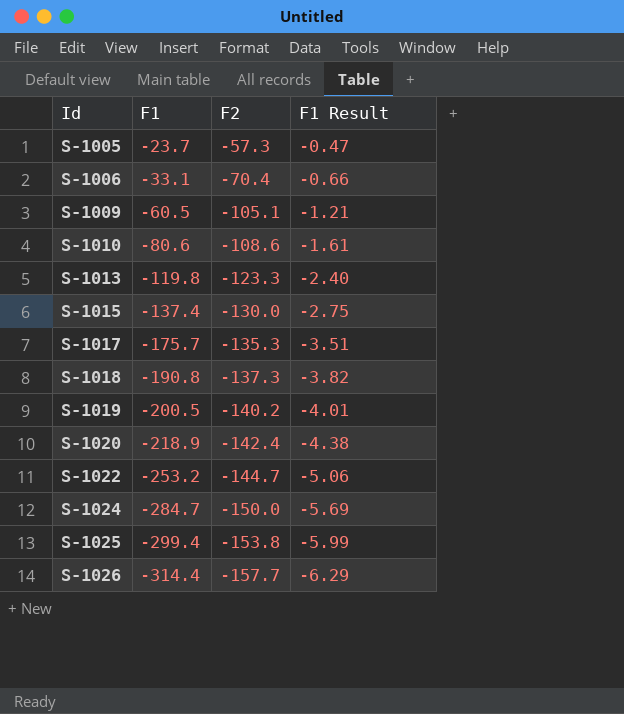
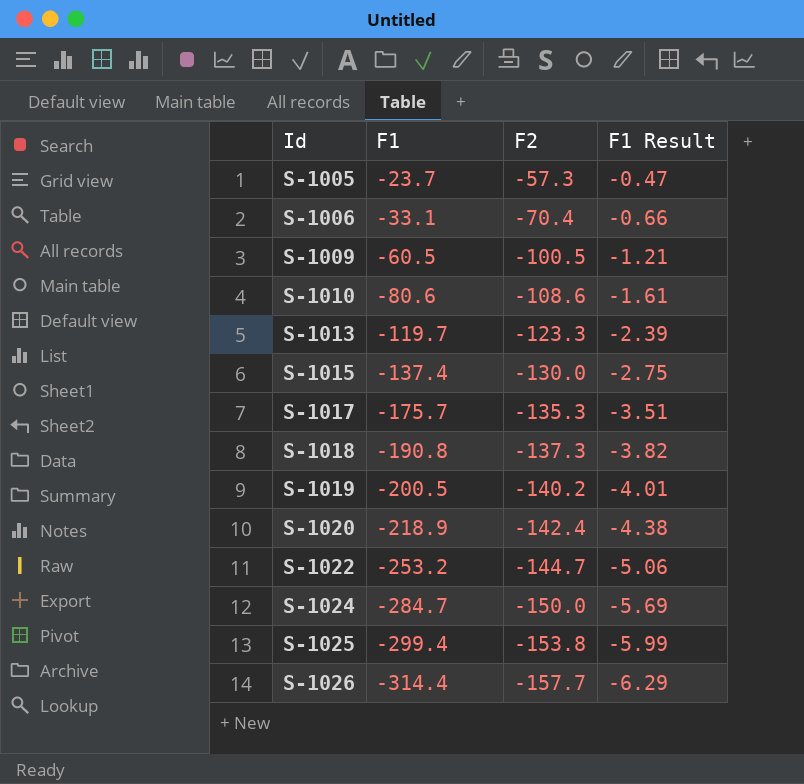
S-1009 | F2: -105.1 -> -100.5
S-1013 | F1: -119.8 -> -119.7
S-1013 | F1 Result: -2.40 -> -2.39

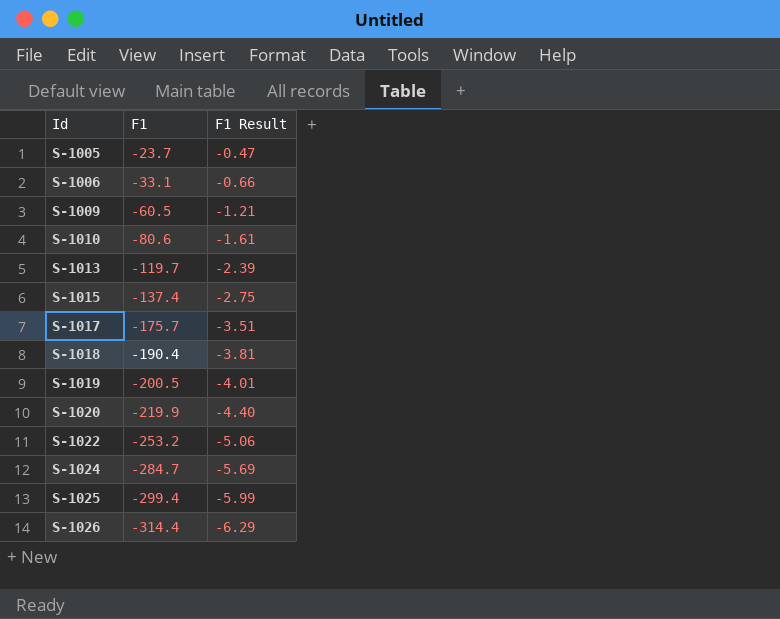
column F2 | position: 3 -> none
S-1018 | F1: -190.8 -> -190.4
S-1018 | F1 Result: -3.82 -> -3.81
S-1020 | F1: -218.9 -> -219.9
S-1020 | F1 Result: -4.38 -> -4.40

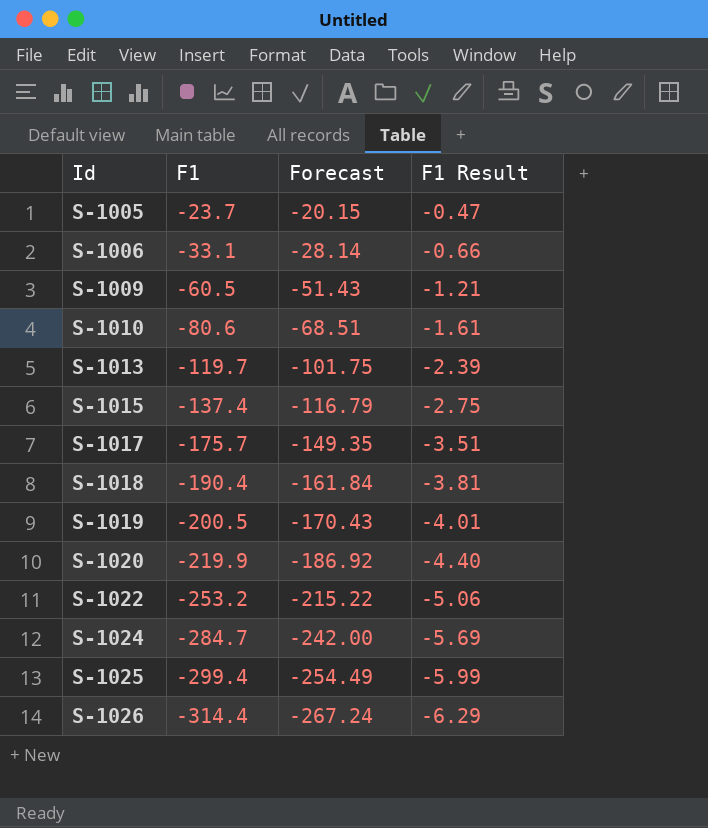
column Forecast | formula: none -> [F1] * 0.85

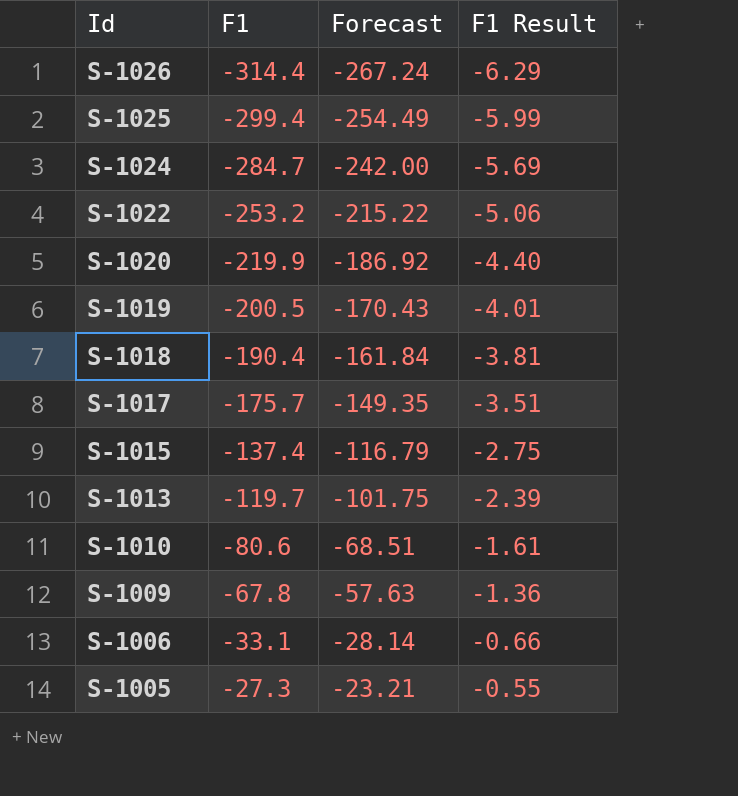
row order: Id ascending -> Id descending
S-1009 | F1: -60.5 -> -67.8
S-1009 | Forecast: -51.43 -> -57.63
S-1009 | F1 Result: -1.21 -> -1.36
S-1005 | F1: -23.7 -> -27.3
S-1005 | Forecast: -20.15 -> -23.21
S-1005 | F1 Result: -0.47 -> -0.55

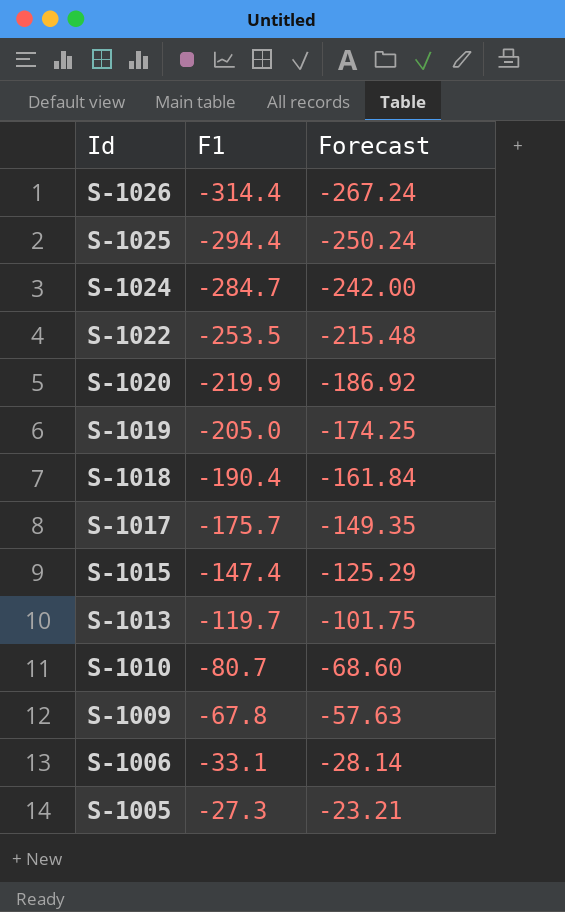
column F1 Result | formula: [F1] * 0.02 -> none
S-1025 | F1: -299.4 -> -294.4
S-1025 | Forecast: -254.49 -> -250.24
S-1022 | F1: -253.2 -> -253.5
S-1022 | Forecast: -215.22 -> -215.48
S-1019 | F1: -200.5 -> -205.0
S-1019 | Forecast: -170.43 -> -174.25
S-1015 | F1: -137.4 -> -147.4
S-1015 | Forecast: -116.79 -> -125.29
S-1010 | F1: -80.6 -> -80.7
S-1010 | Forecast: -68.51 -> -68.60

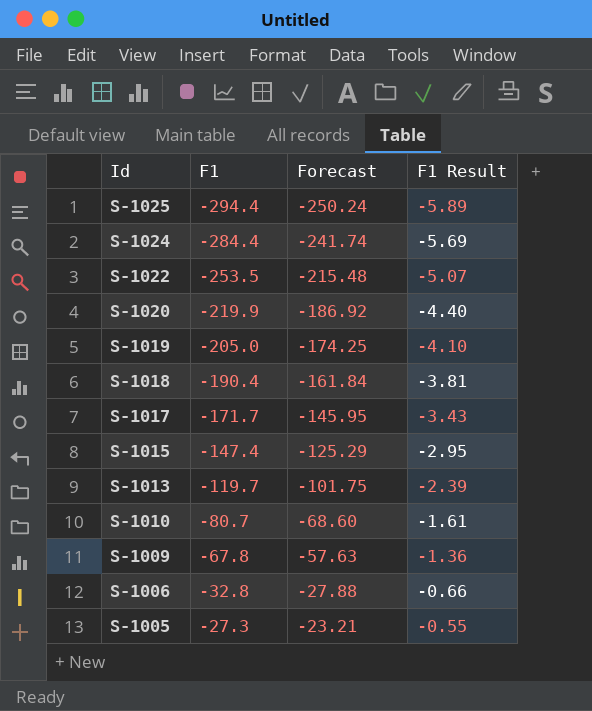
column F1 Result | formula: none -> [F1] * 0.02
row S-1026: -314.4 | -267.24 -> none
S-1024 | F1: -284.7 -> -284.4
S-1024 | Forecast: -242.00 -> -241.74
S-1017 | F1: -175.7 -> -171.7
S-1017 | Forecast: -149.35 -> -145.95
S-1006 | F1: -33.1 -> -32.8
S-1006 | Forecast: -28.14 -> -27.88

